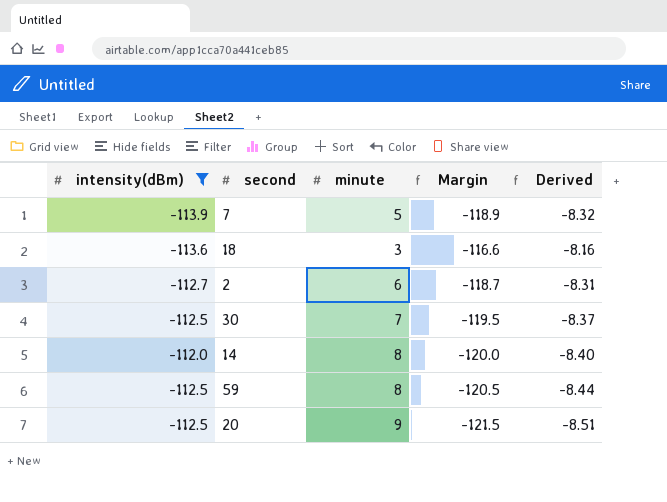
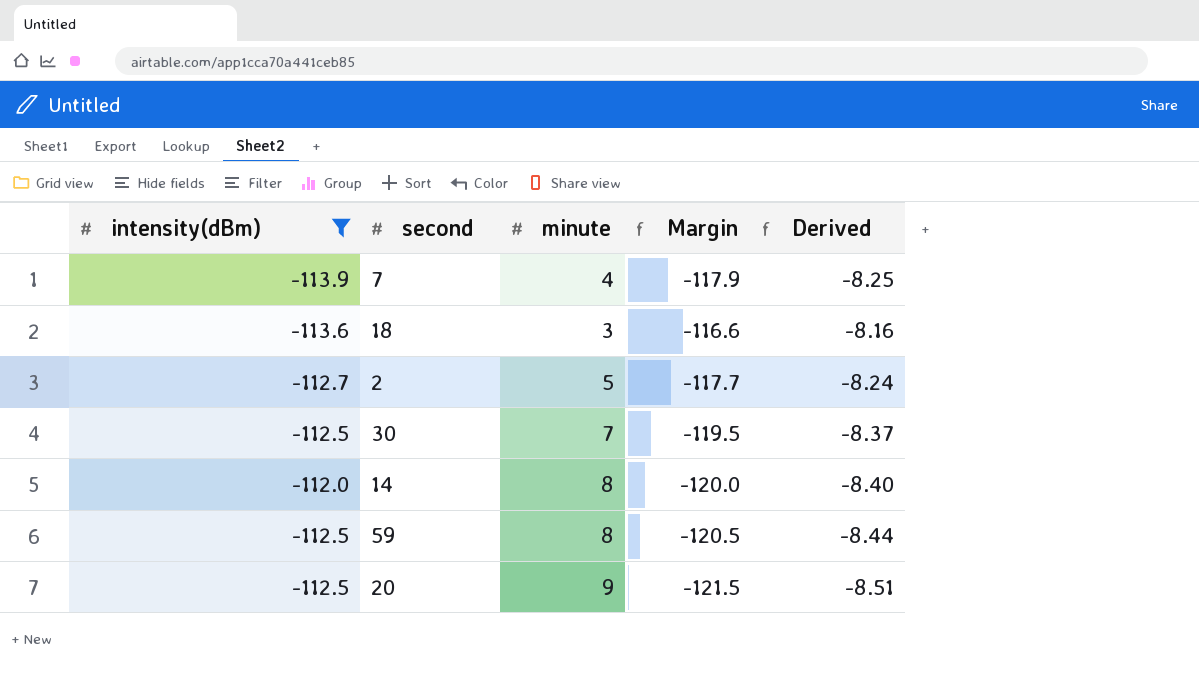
7 | minute: 5 -> 4
7 | Margin: -118.9 -> -117.9
7 | Derived: -8.32 -> -8.25
2 | minute: 6 -> 5
2 | Margin: -118.7 -> -117.7
2 | Derived: -8.31 -> -8.24

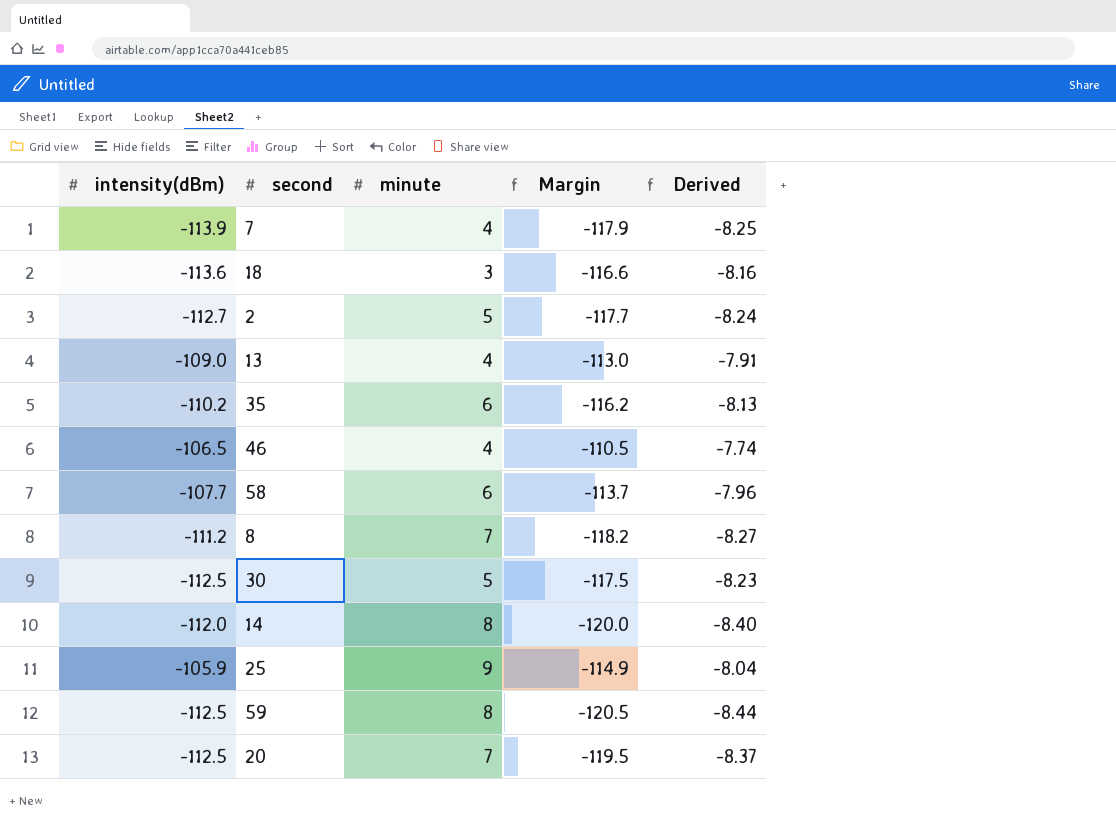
filter: intensity(dBm) <= -112.0 -> none
30 | minute: 7 -> 5
30 | Margin: -119.5 -> -117.5
30 | Derived: -8.37 -> -8.23
20 | minute: 9 -> 7
20 | Margin: -121.5 -> -119.5
20 | Derived: -8.51 -> -8.37

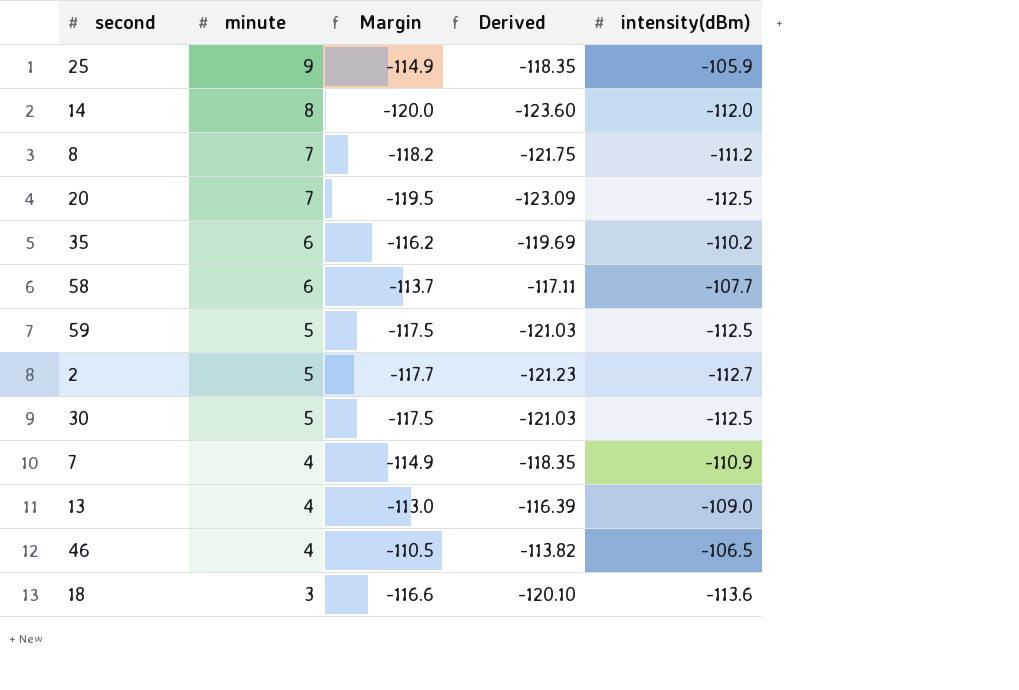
row order: none -> minute descending
column Derived | formula: [Margin] * 0.07 -> [Margin] * 1.03
column intensity(dBm) | position: 1 -> 5
59 | minute: 8 -> 5
59 | Margin: -120.5 -> -117.5
7 | Margin: -117.9 -> -114.9
7 | intensity(dBm): -113.9 -> -110.9

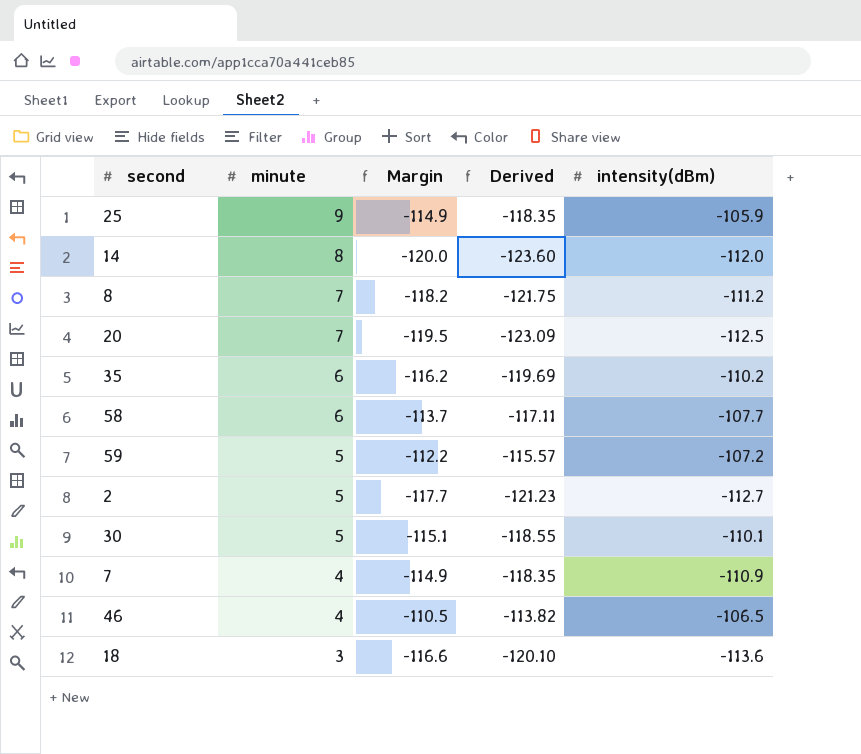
row 13: 4 | -113.0 | -116.39 | -109.0 -> none
59 | Margin: -117.5 -> -112.2
59 | Derived: -121.03 -> -115.57
59 | intensity(dBm): -112.5 -> -107.2
30 | Margin: -117.5 -> -115.1
30 | Derived: -121.03 -> -118.55
30 | intensity(dBm): -112.5 -> -110.1

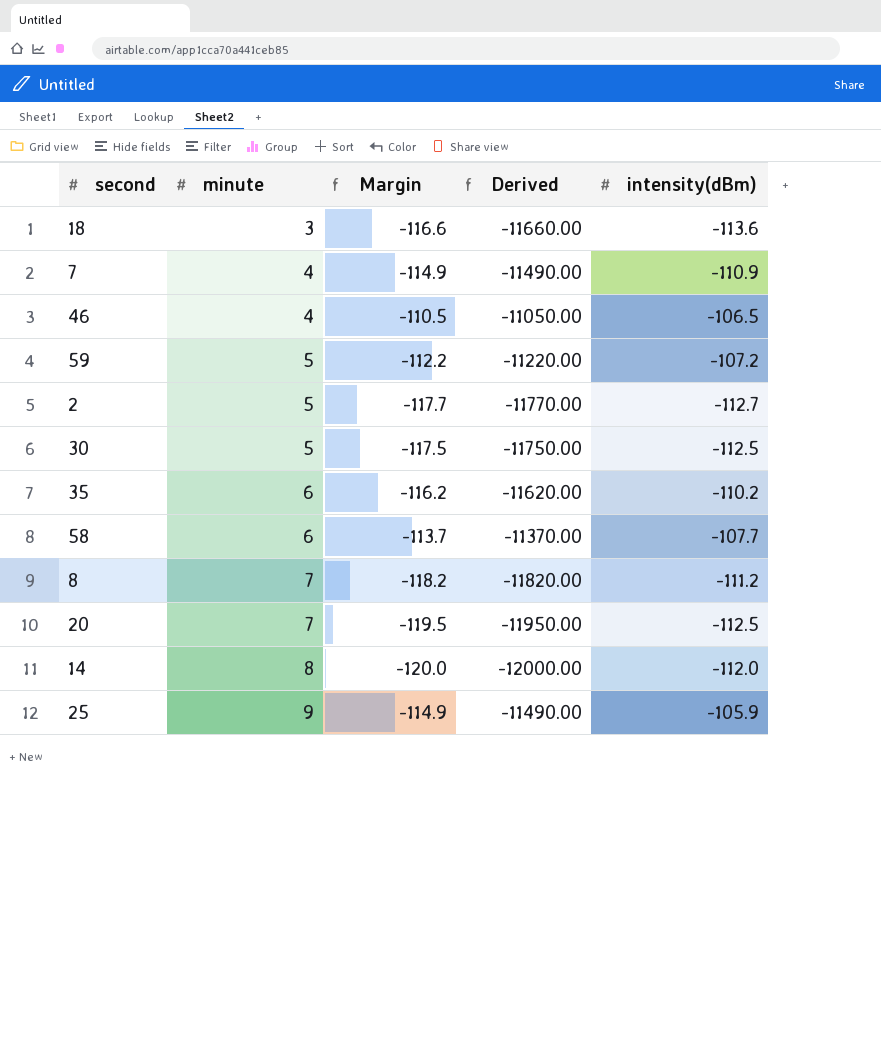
row order: minute descending -> minute ascending
column Derived | formula: [Margin] * 1.03 -> [Margin] * 100
30 | Margin: -115.1 -> -117.5
30 | intensity(dBm): -110.1 -> -112.5

